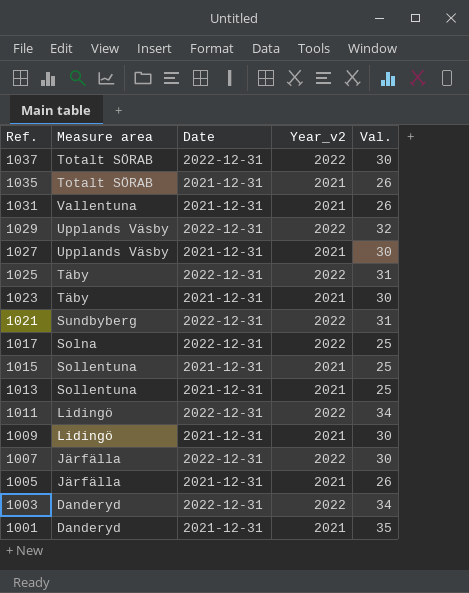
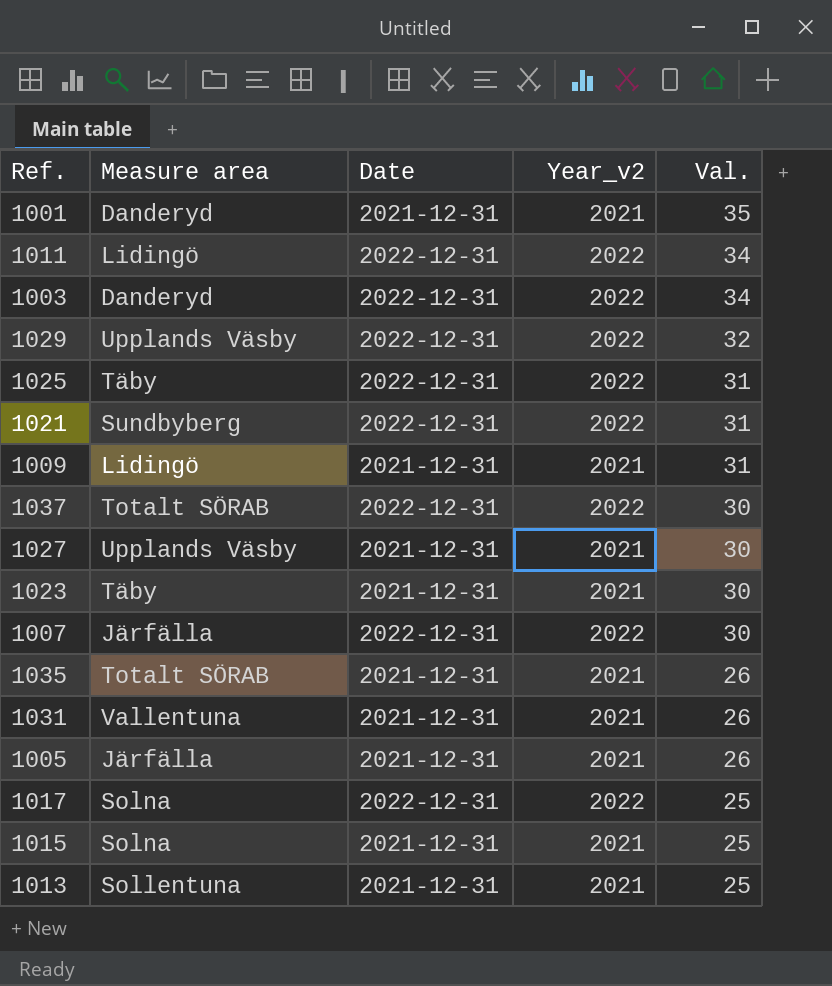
row order: Ref. descending -> Val. descending
1009 | Val.: 30 -> 31
1015 | Measure area: Sollentuna -> Solna

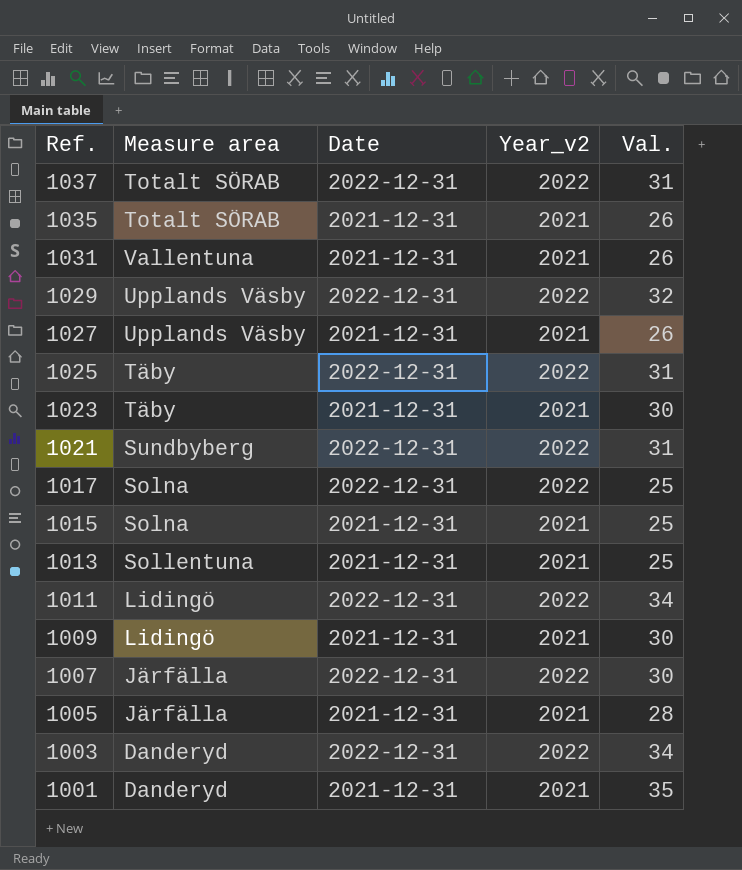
row order: Val. descending -> Ref. descending
1037 | Val.: 30 -> 31
1027 | Val.: 30 -> 26
1009 | Val.: 31 -> 30
1005 | Val.: 26 -> 28

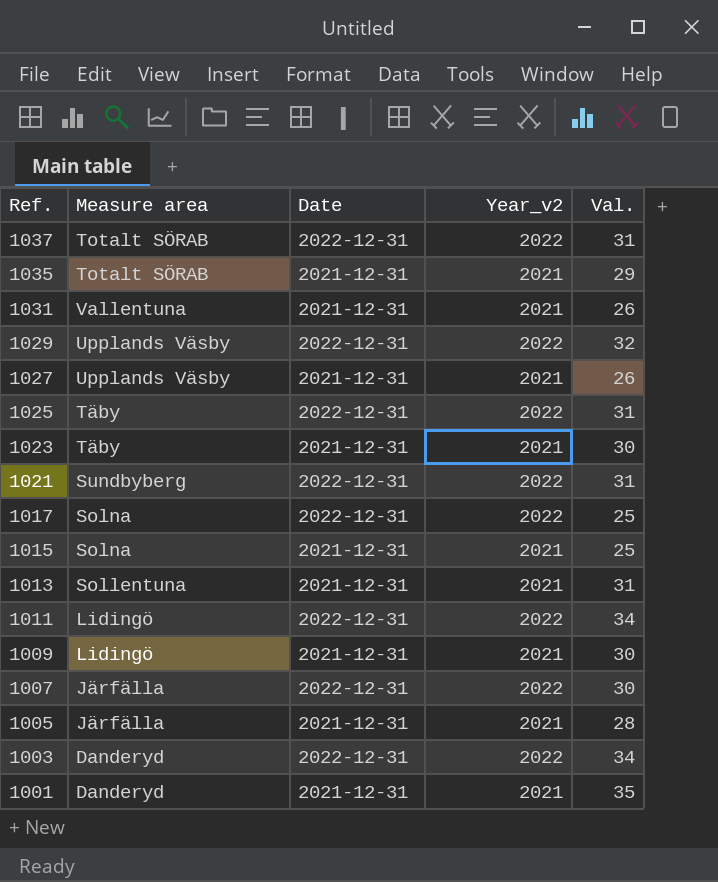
1035 | Val.: 26 -> 29
1013 | Val.: 25 -> 31

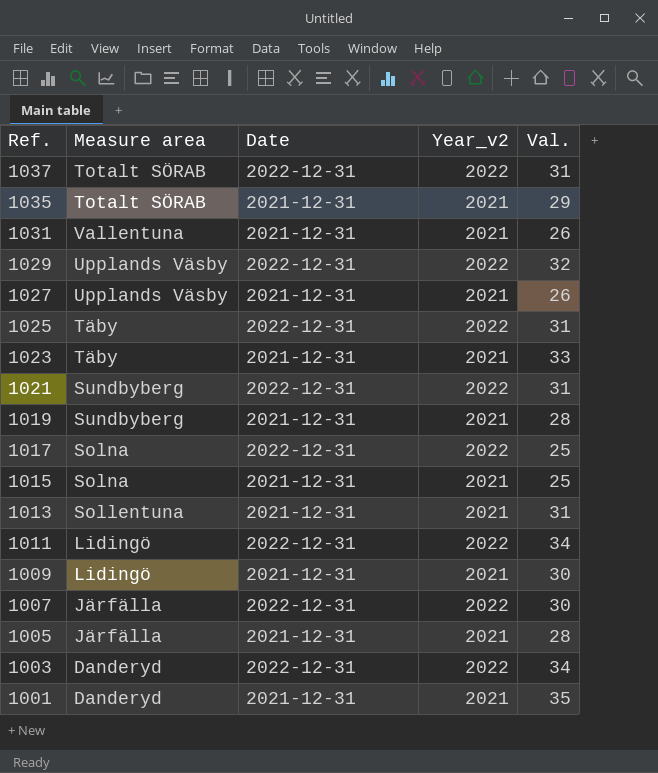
1023 | Val.: 30 -> 33
row 1019: none -> Sundbyberg | 2021-12-31 | 2021 | 28

